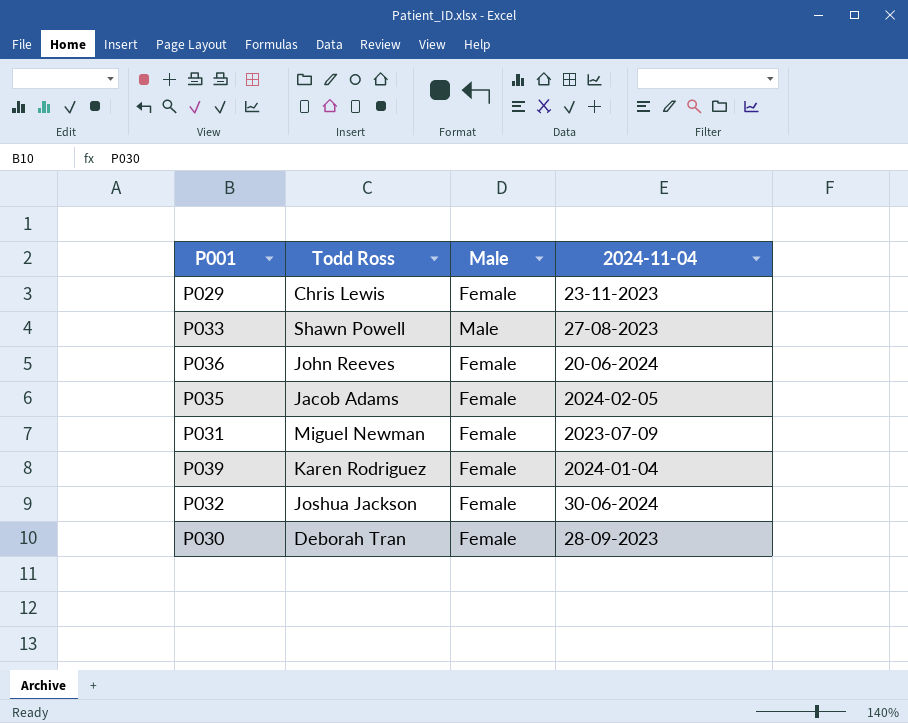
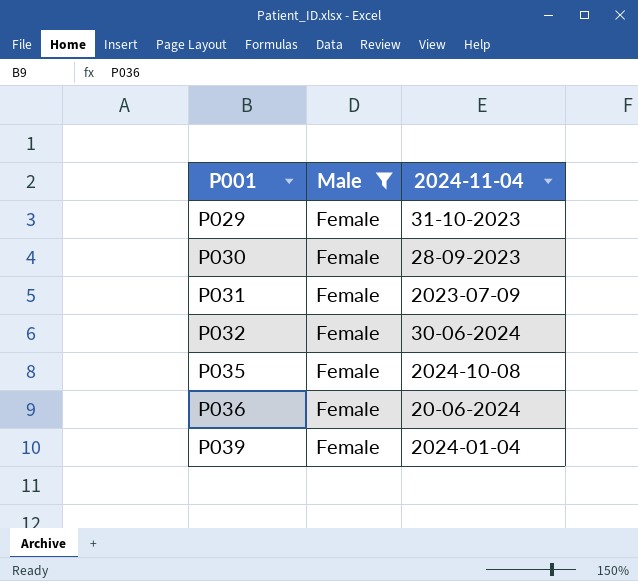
filter: none -> Male = Female
row order: none -> P001 ascending
column Todd Ross | position: 2 -> none
P029 | 2024-11-04: 23-11-2023 -> 31-10-2023
P035 | 2024-11-04: 2024-02-05 -> 2024-10-08

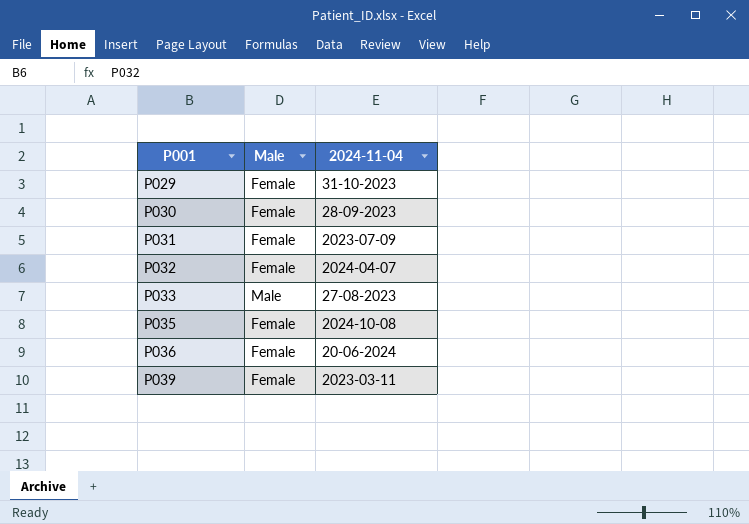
filter: Male = Female -> none
P032 | 2024-11-04: 30-06-2024 -> 2024-04-07
P039 | 2024-11-04: 2024-01-04 -> 2023-03-11

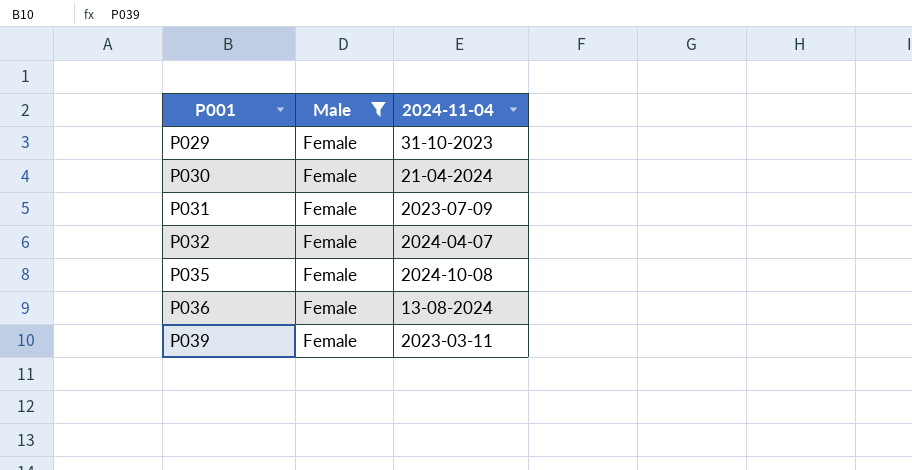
filter: none -> Male = Female
P030 | 2024-11-04: 28-09-2023 -> 21-04-2024
P036 | 2024-11-04: 20-06-2024 -> 13-08-2024

